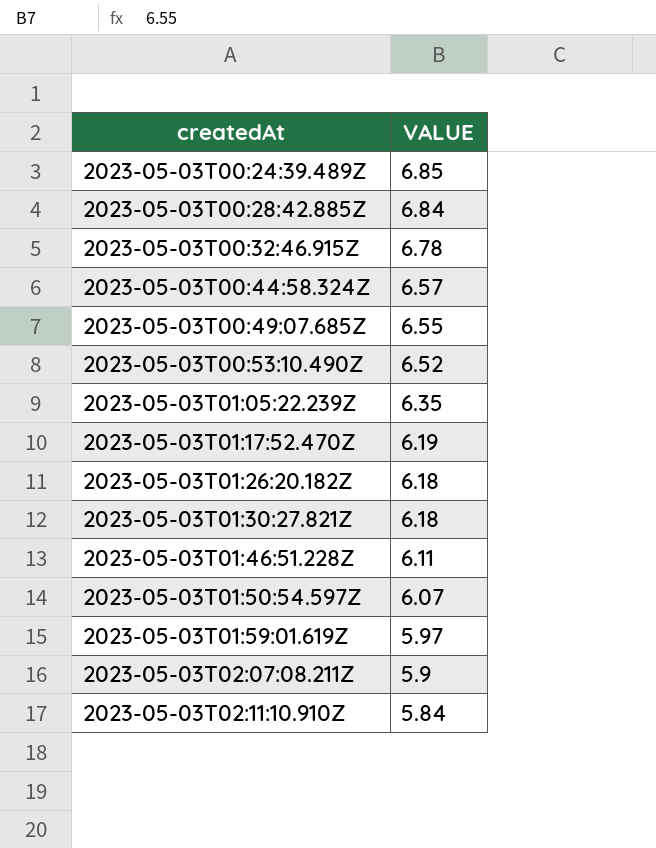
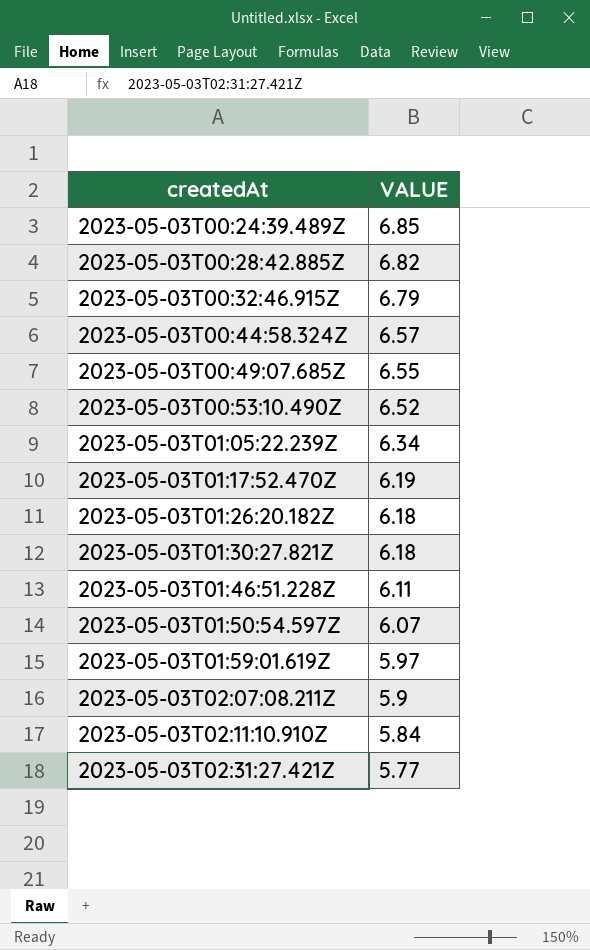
2023-05-03T00:28:42.885Z | VALUE: 6.84 -> 6.82
2023-05-03T00:32:46.915Z | VALUE: 6.78 -> 6.79
2023-05-03T01:05:22.239Z | VALUE: 6.35 -> 6.34
row 2023-05-03T02:31:27.421Z: none -> 5.77

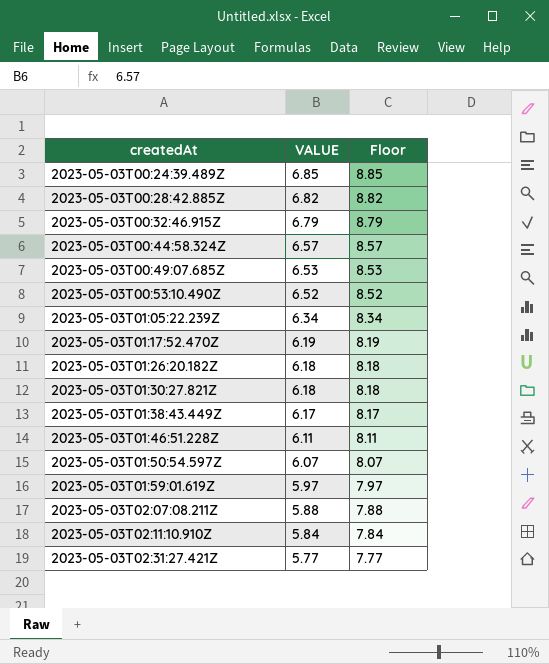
column Floor | formula: none -> [VALUE] + 2
2023-05-03T00:49:07.685Z | VALUE: 6.55 -> 6.53
row 2023-05-03T01:38:43.449Z: none -> 6.17 | 8.17
2023-05-03T02:07:08.211Z | VALUE: 5.9 -> 5.88

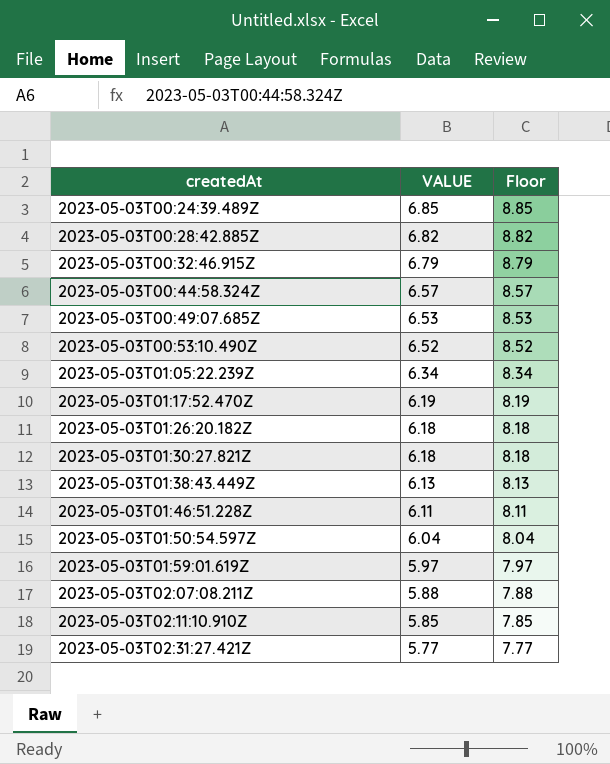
2023-05-03T01:38:43.449Z | VALUE: 6.17 -> 6.13
2023-05-03T01:38:43.449Z | Floor: 8.17 -> 8.13
2023-05-03T01:50:54.597Z | VALUE: 6.07 -> 6.04
2023-05-03T01:50:54.597Z | Floor: 8.07 -> 8.04
2023-05-03T02:11:10.910Z | VALUE: 5.84 -> 5.85
2023-05-03T02:11:10.910Z | Floor: 7.84 -> 7.85

